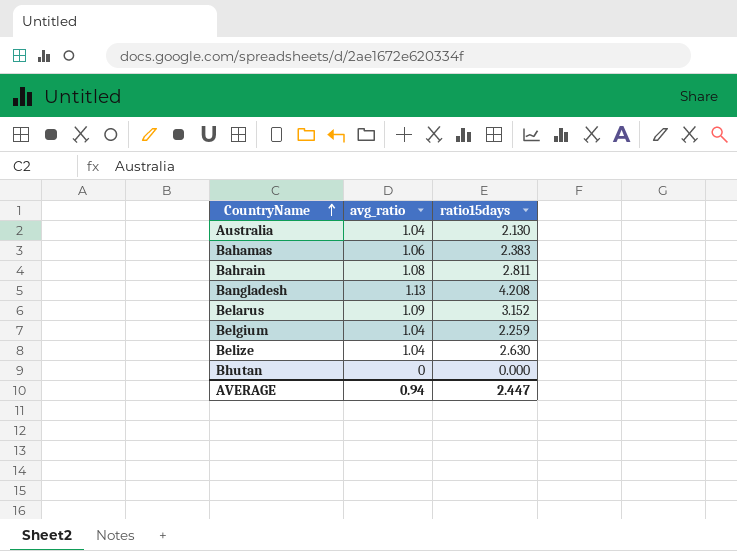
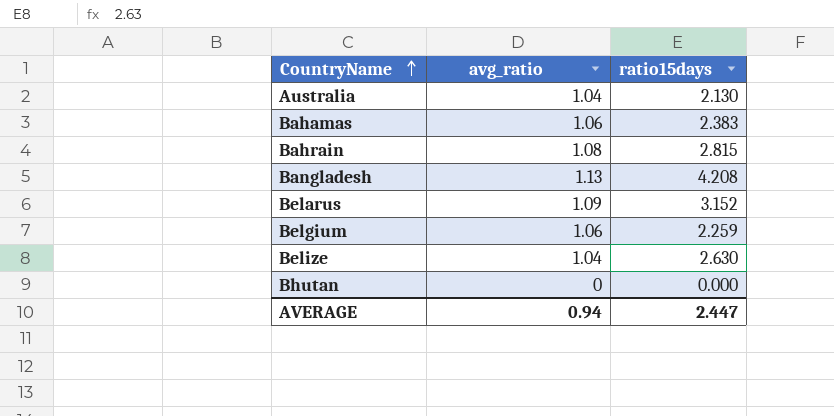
Bahrain | ratio15days: 2.811 -> 2.815
Belgium | avg_ratio: 1.04 -> 1.06

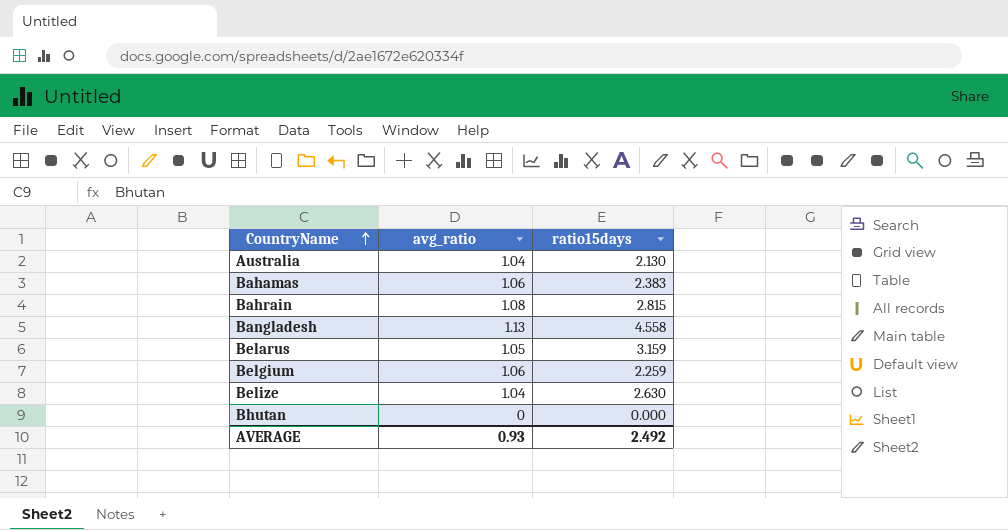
Bangladesh | ratio15days: 4.208 -> 4.558
Belarus | avg_ratio: 1.09 -> 1.05
Belarus | ratio15days: 3.152 -> 3.159
AVERAGE | avg_ratio: 0.94 -> 0.93
AVERAGE | ratio15days: 2.447 -> 2.492

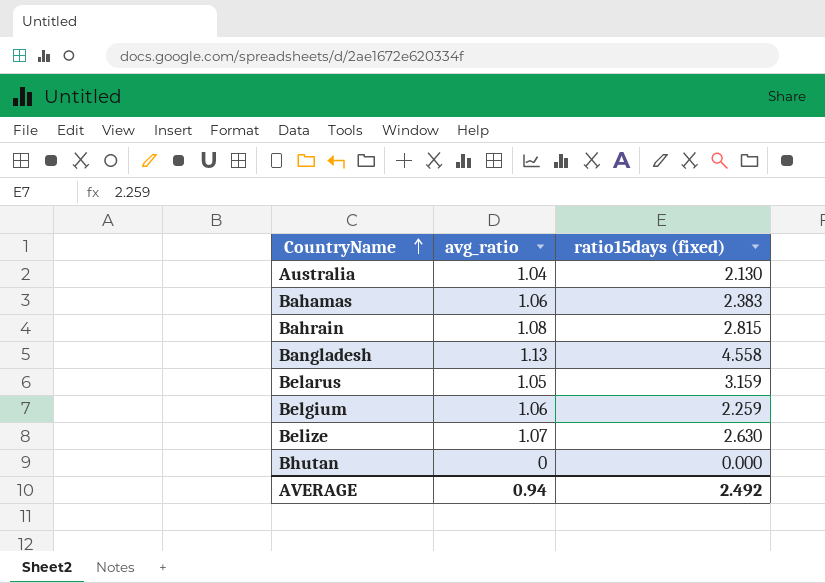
column name: ratio15days -> ratio15days (fixed)
Belize | avg_ratio: 1.04 -> 1.07
AVERAGE | avg_ratio: 0.93 -> 0.94

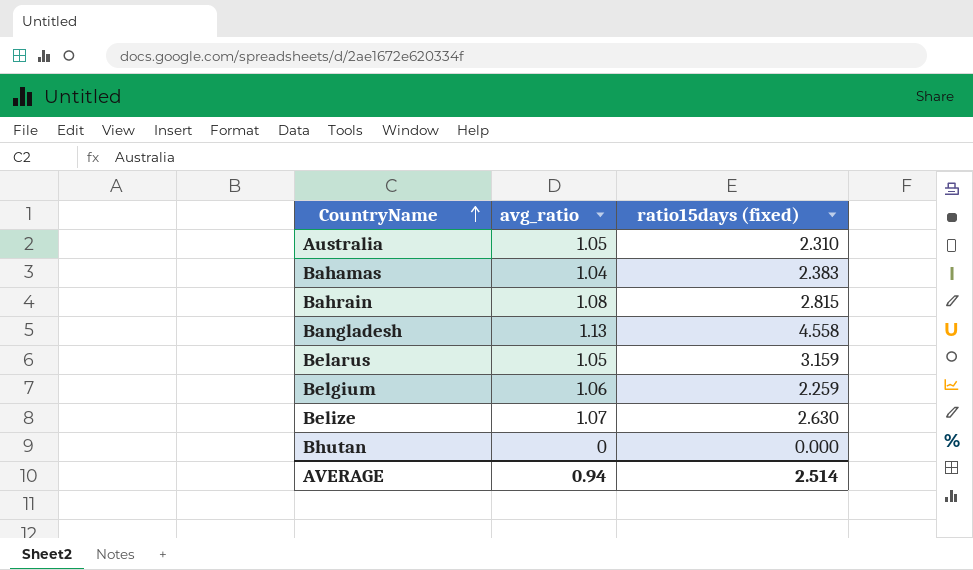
Australia | avg_ratio: 1.04 -> 1.05
Australia | ratio15days (fixed): 2.130 -> 2.310
Bahamas | avg_ratio: 1.06 -> 1.04
AVERAGE | ratio15days (fixed): 2.492 -> 2.514

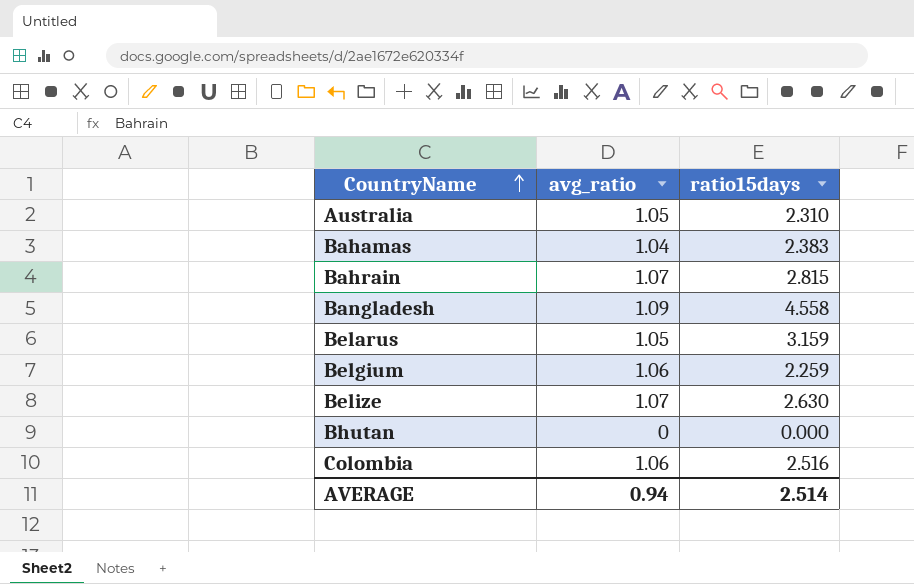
column name: ratio15days (fixed) -> ratio15days
Bahrain | avg_ratio: 1.08 -> 1.07
Bangladesh | avg_ratio: 1.13 -> 1.09
row Colombia: none -> 1.06 | 2.516

